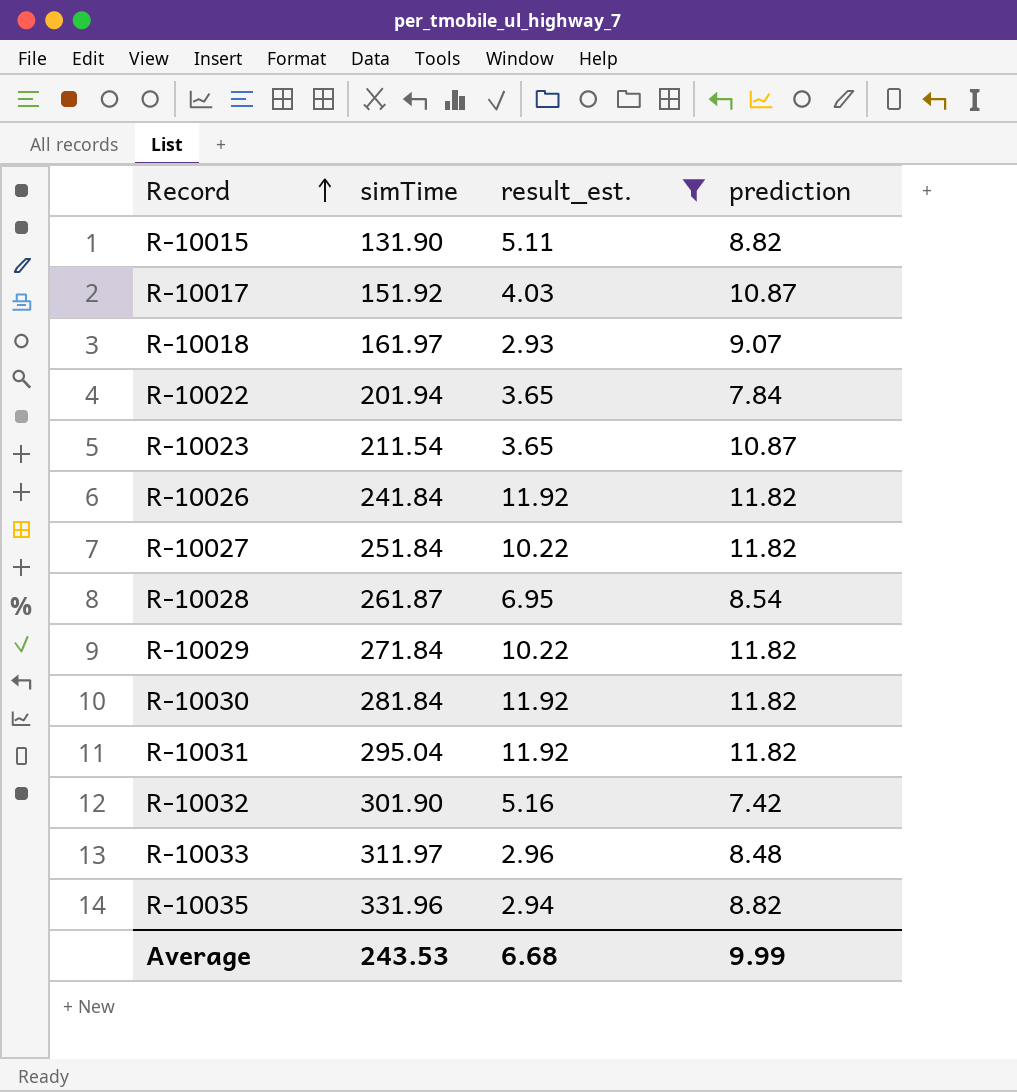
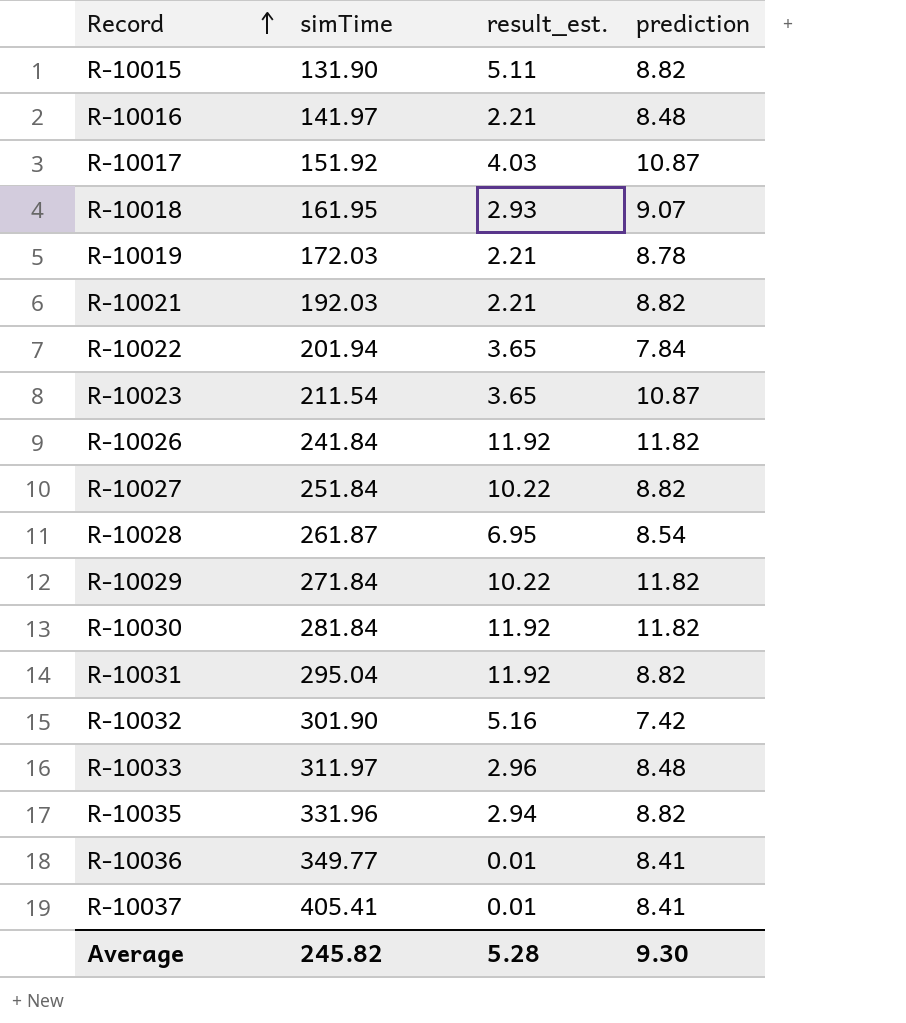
filter: result_est. >= 2.93 -> none
R-10018 | simTime: 161.97 -> 161.95
R-10027 | prediction: 11.82 -> 8.82
R-10031 | prediction: 11.82 -> 8.82
Average | simTime: 243.53 -> 245.82
Average | result_est.: 6.68 -> 5.28
Average | prediction: 9.99 -> 9.30

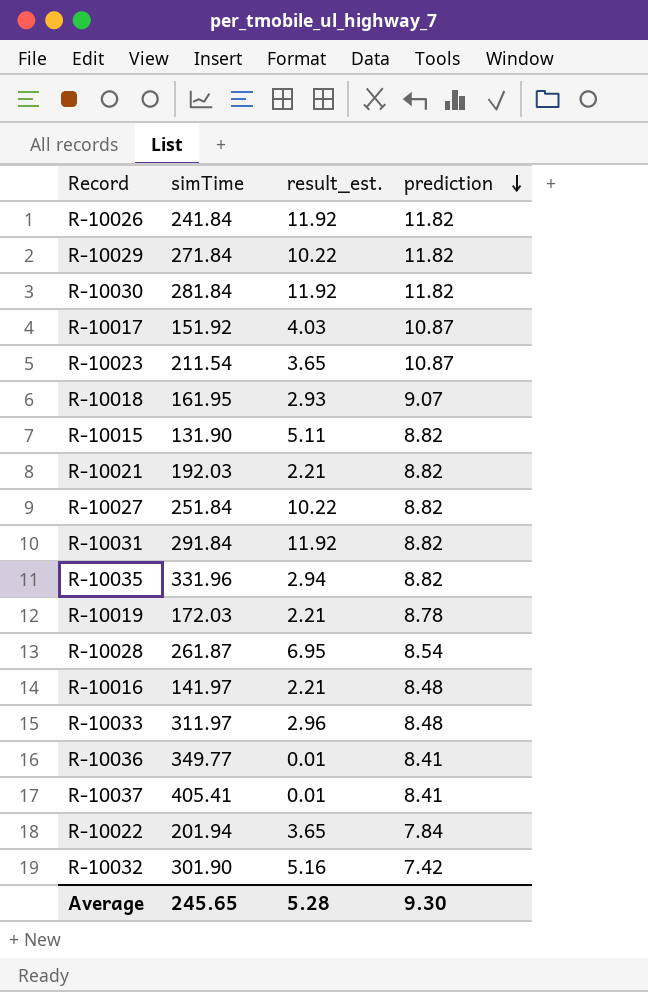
row order: Record ascending -> prediction descending
R-10031 | simTime: 295.04 -> 291.84
Average | simTime: 245.82 -> 245.65

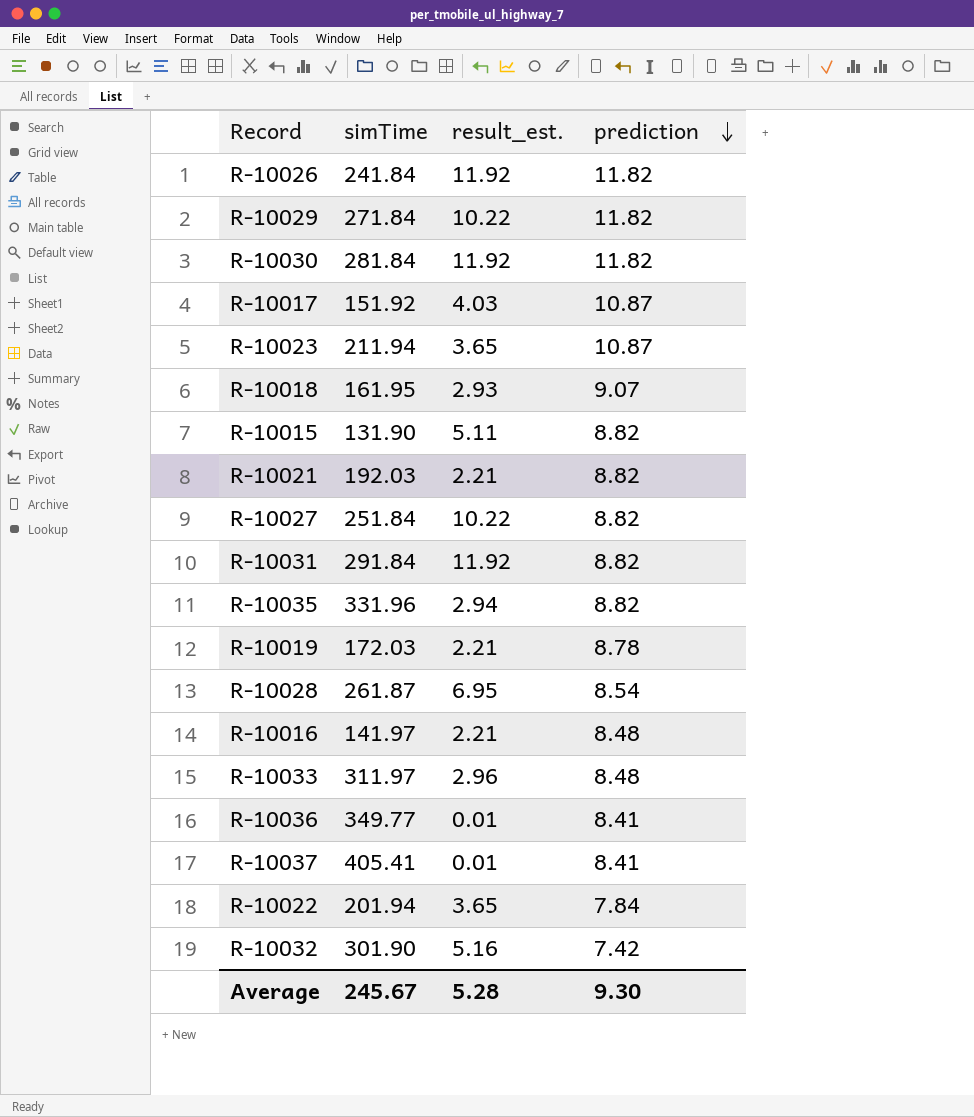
R-10023 | simTime: 211.54 -> 211.94
Average | simTime: 245.65 -> 245.67

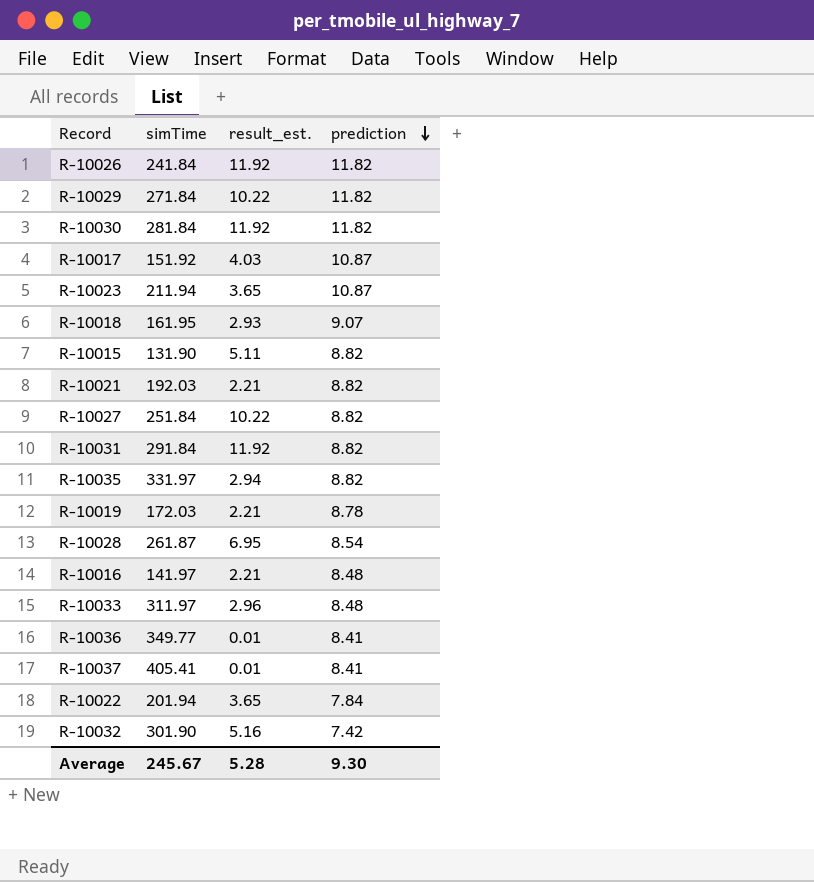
R-10035 | simTime: 331.96 -> 331.97

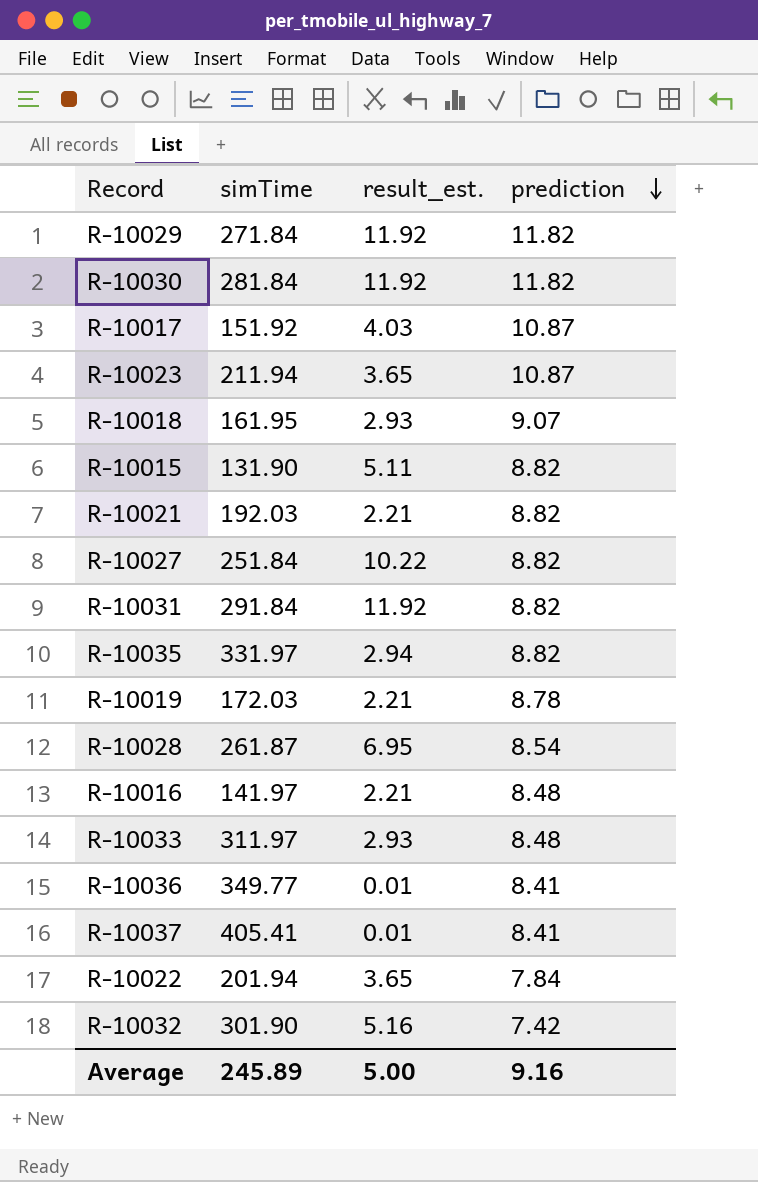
row R-10026: 241.84 | 11.92 | 11.82 -> none
R-10029 | result_est.: 10.22 -> 11.92
R-10033 | result_est.: 2.96 -> 2.93
Average | simTime: 245.67 -> 245.89
Average | result_est.: 5.28 -> 5.00
Average | prediction: 9.30 -> 9.16

